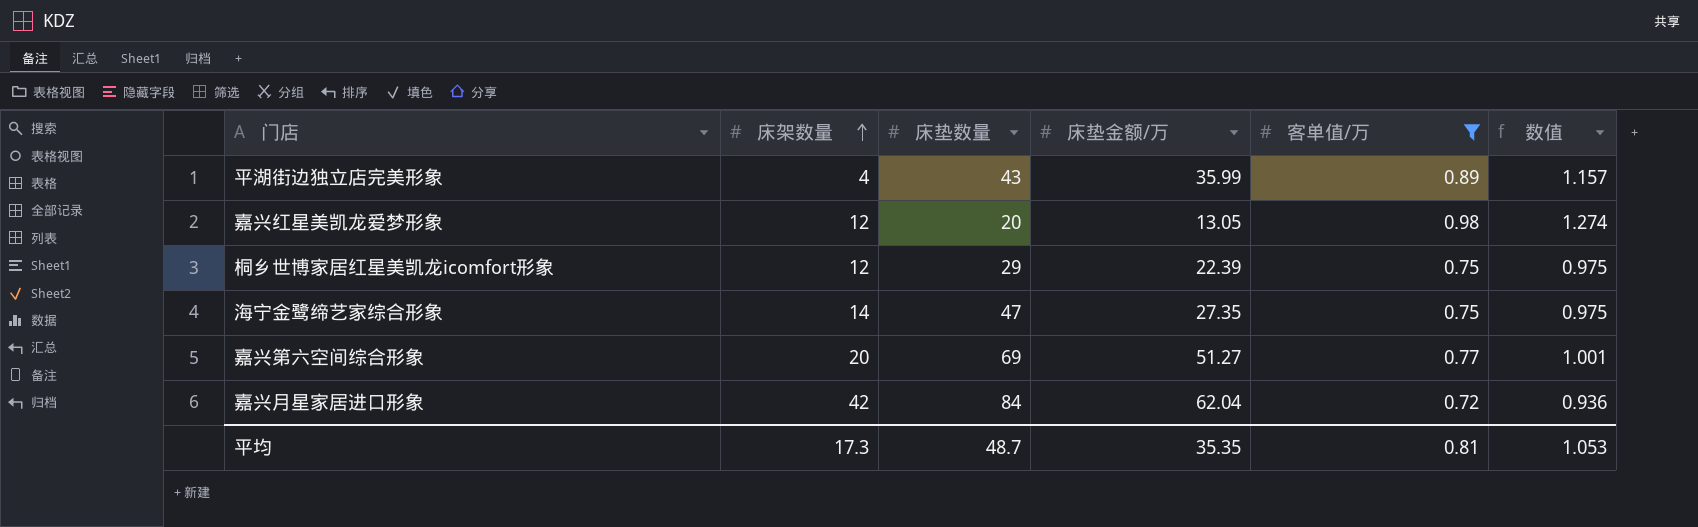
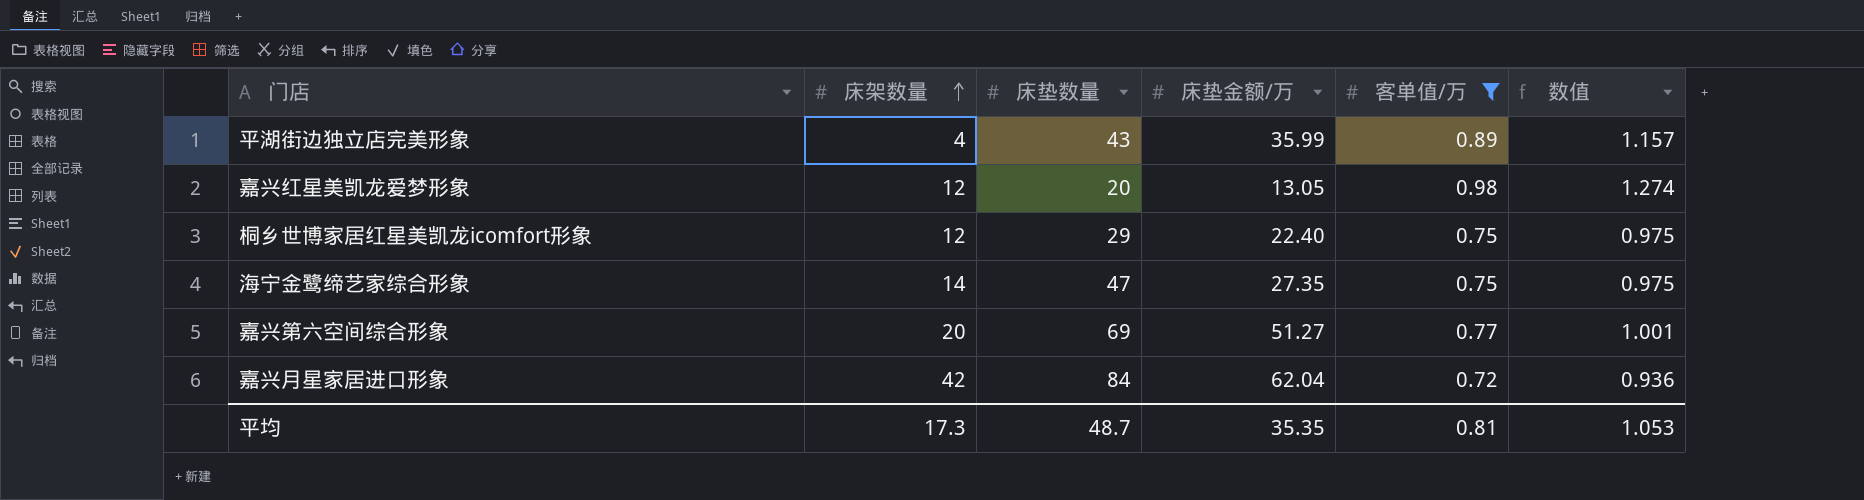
桐乡世博家居红星美凯龙icomfort形象 | 床垫金额/万: 22.39 -> 22.40

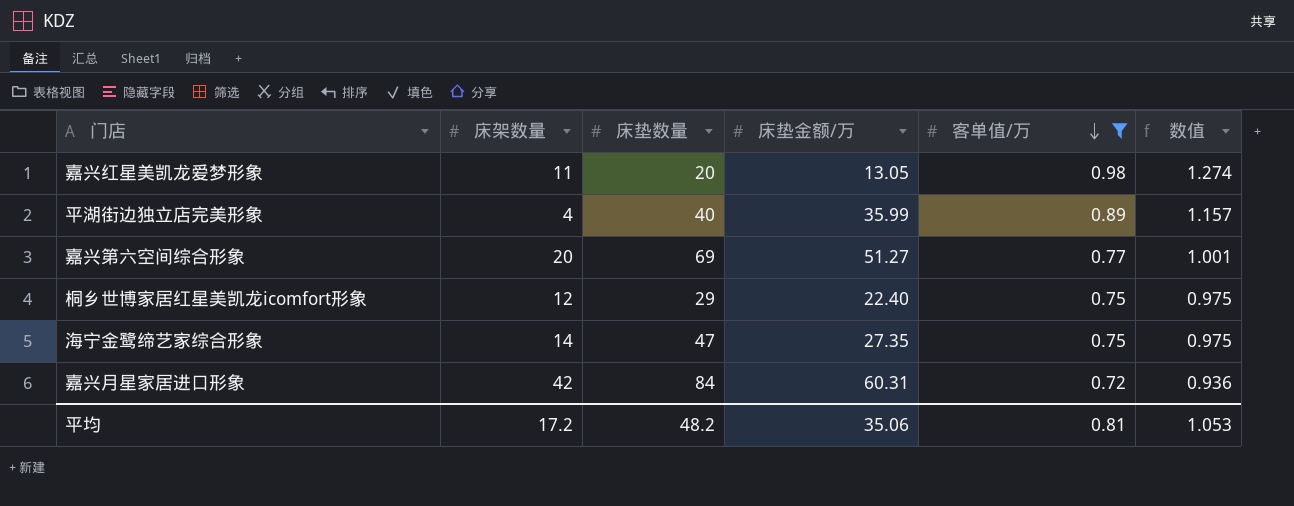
row order: 床架数量 ascending -> 客单值/万 descending
嘉兴红星美凯龙爱梦形象 | 床架数量: 12 -> 11
平湖街边独立店完美形象 | 床垫数量: 43 -> 40
嘉兴月星家居进口形象 | 床垫金额/万: 62.04 -> 60.31
平均 | 床架数量: 17.3 -> 17.2
平均 | 床垫数量: 48.7 -> 48.2
平均 | 床垫金额/万: 35.35 -> 35.06

